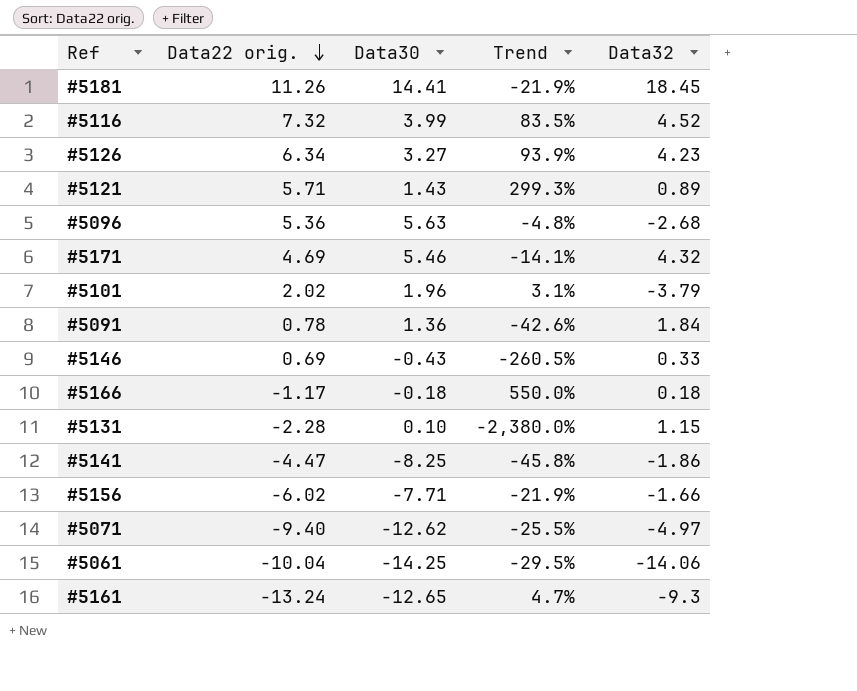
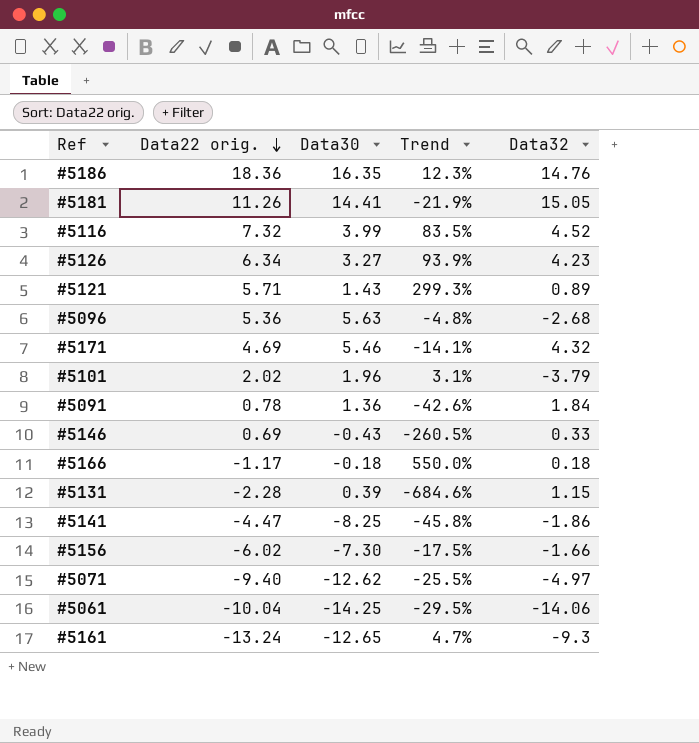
row #5186: none -> 18.36 | 16.35 | 12.3% | 14.76
#5181 | Data32: 18.45 -> 15.05
#5131 | Data30: 0.10 -> 0.39
#5131 | Trend: -2,380.0% -> -684.6%
#5156 | Data30: -7.71 -> -7.30
#5156 | Trend: -21.9% -> -17.5%

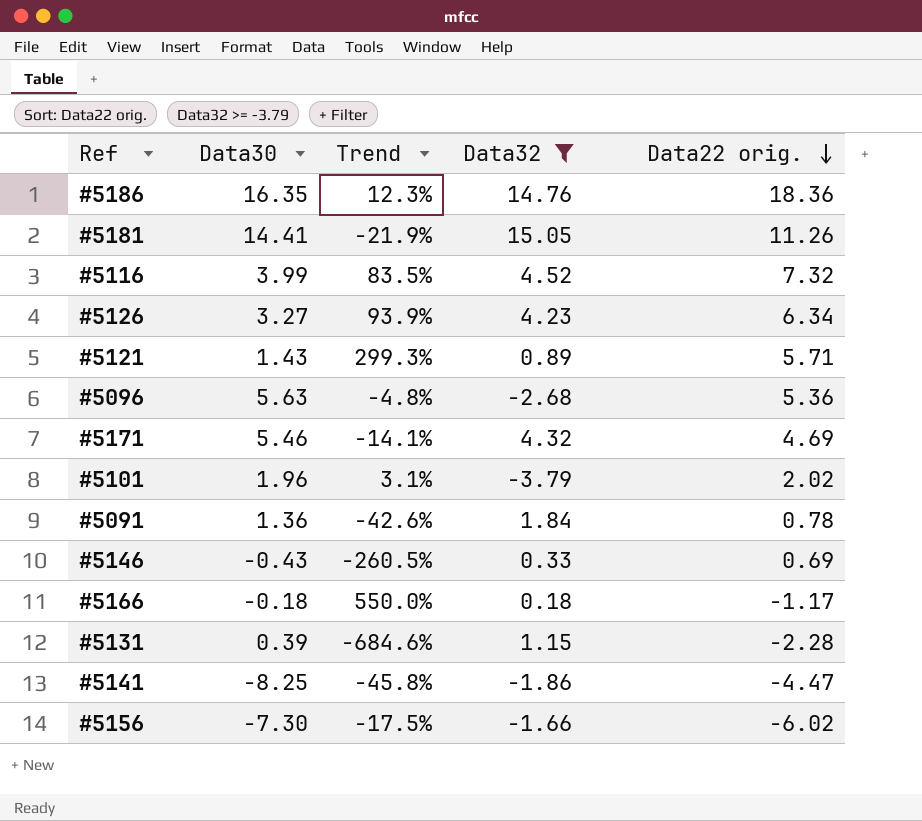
filter: none -> Data32 >= -3.79
column Data22 orig. | position: 2 -> 5

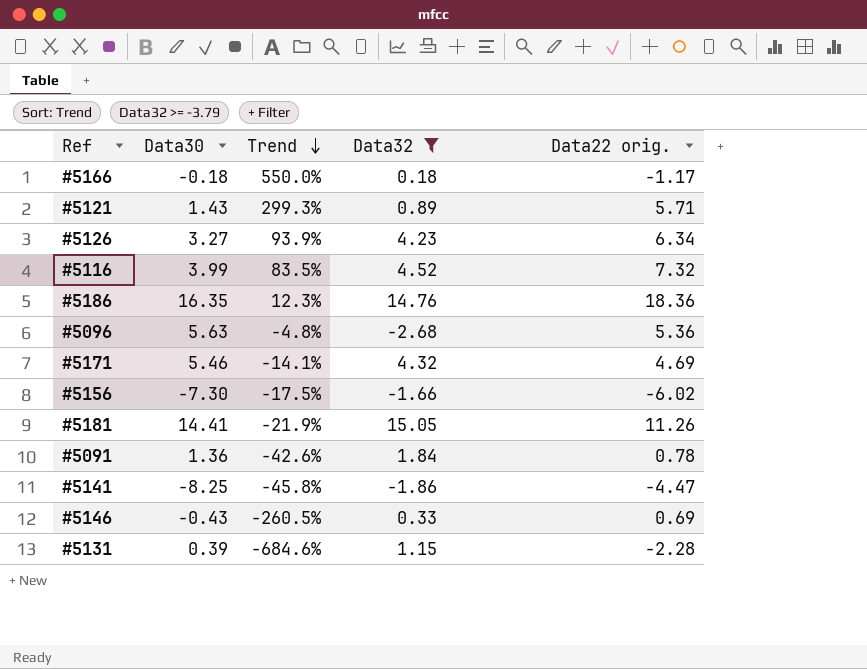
row order: Data22 orig. descending -> Trend descending
row #5101: 1.96 | 3.1% | -3.79 | 2.02 -> none

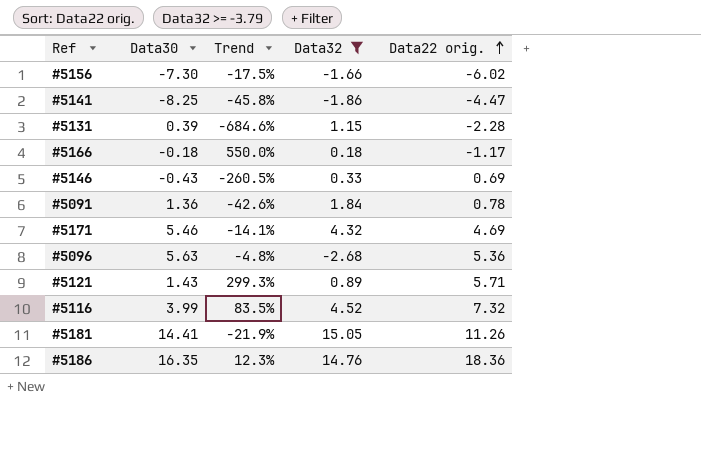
row order: Trend descending -> Data22 orig. ascending
row #5126: 3.27 | 93.9% | 4.23 | 6.34 -> none

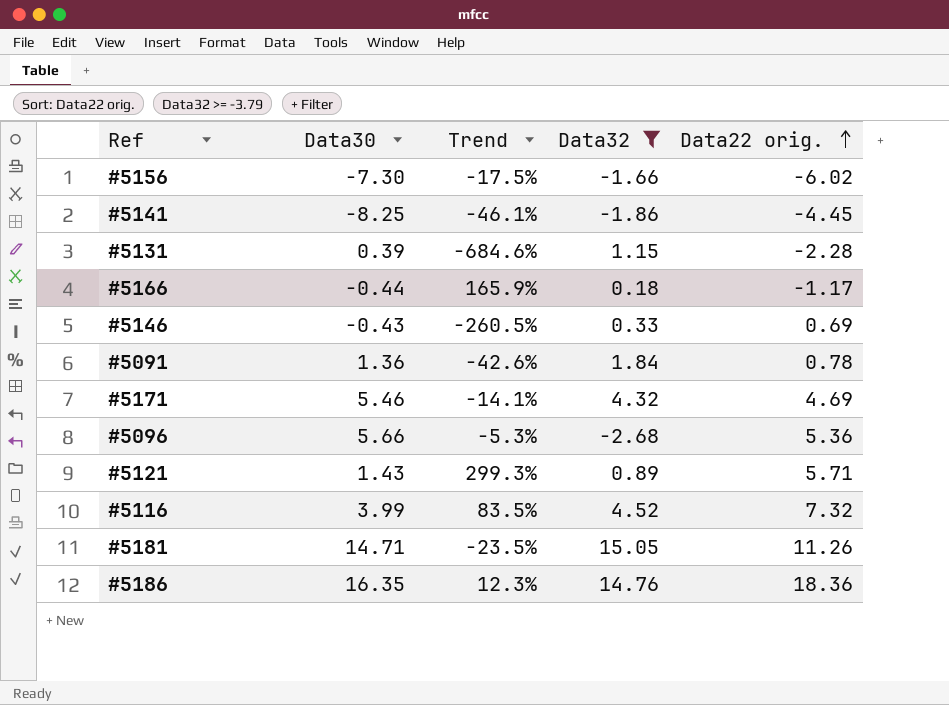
#5141 | Trend: -45.8% -> -46.1%
#5141 | Data22 orig.: -4.47 -> -4.45
#5166 | Data30: -0.18 -> -0.44
#5166 | Trend: 550.0% -> 165.9%
#5096 | Data30: 5.63 -> 5.66
#5096 | Trend: -4.8% -> -5.3%
#5181 | Data30: 14.41 -> 14.71
#5181 | Trend: -21.9% -> -23.5%

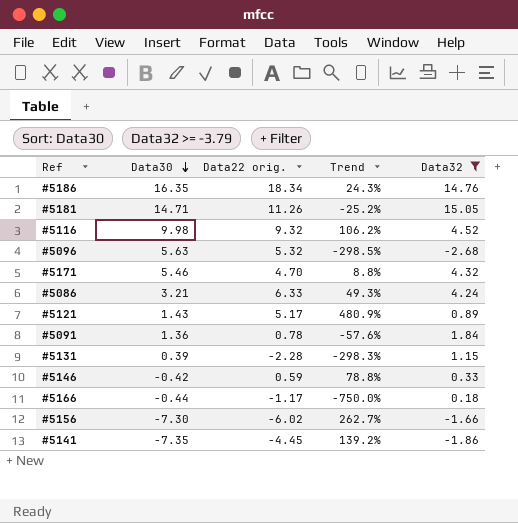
row order: Data22 orig. ascending -> Data30 descending
column Data22 orig. | position: 5 -> 3
column Trend | formula: ([Data22 orig.] - [Data30]) / [Data30] -> ([Data22 orig.] - [Data32]) / [Data32]
#5186 | Data22 orig.: 18.36 -> 18.34
#5116 | Data30: 3.99 -> 9.98
#5116 | Data22 orig.: 7.32 -> 9.32
#5096 | Data30: 5.66 -> 5.63
#5096 | Data22 orig.: 5.36 -> 5.32
#5171 | Data22 orig.: 4.69 -> 4.70
row #5086: none -> 3.21 | 6.33 | 49.3% | 4.24
#5121 | Data22 orig.: 5.71 -> 5.17
#5146 | Data30: -0.43 -> -0.42
#5146 | Data22 orig.: 0.69 -> 0.59
#5141 | Data30: -8.25 -> -7.35

